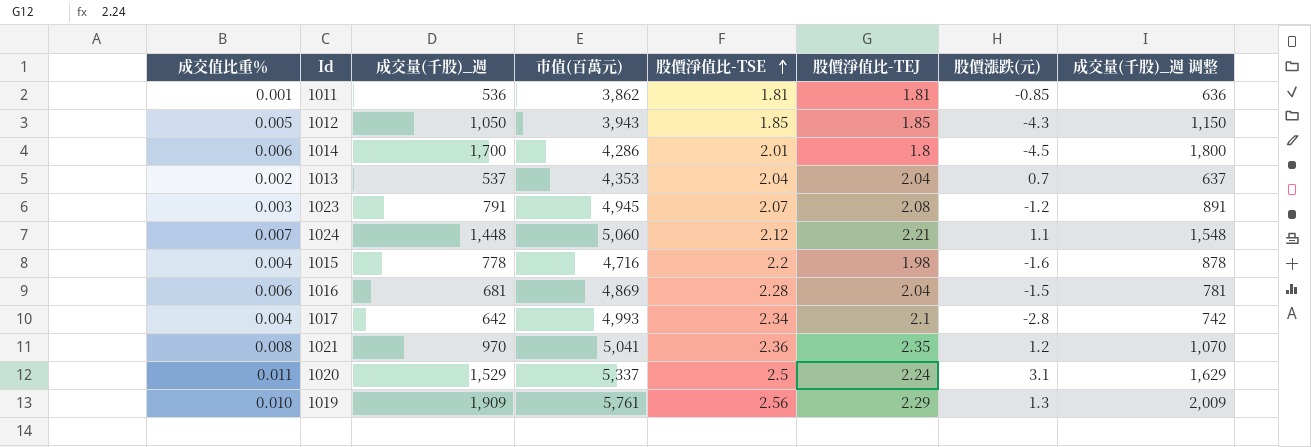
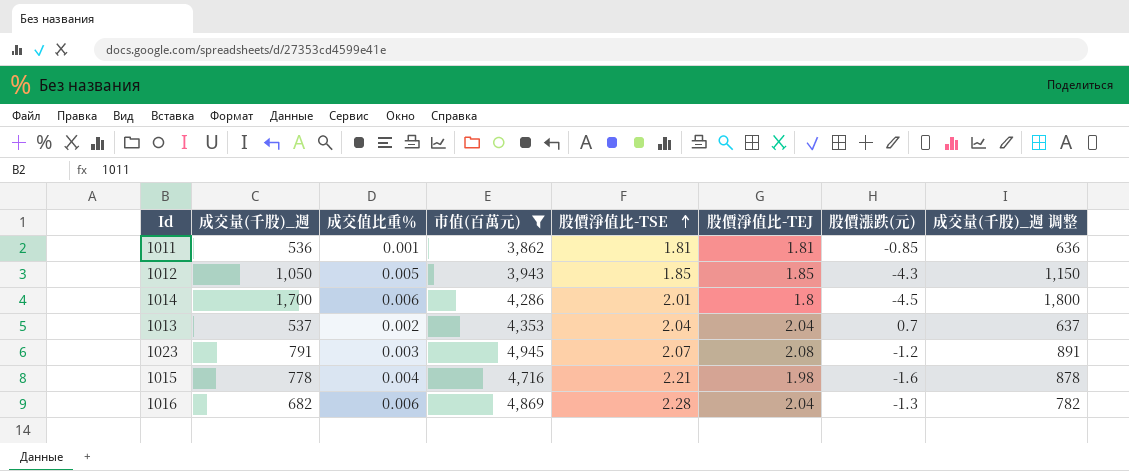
filter: none -> 市值(百萬元) <= 4,945
column 成交值比重％ | position: 1 -> 3
1015 | 股價淨值比-TSE: 2.2 -> 2.21
1016 | 成交量(千股)_週: 681 -> 682
1016 | 股價漲跌(元): -1.5 -> -1.3
1016 | 成交量(千股)_週 调整: 781 -> 782

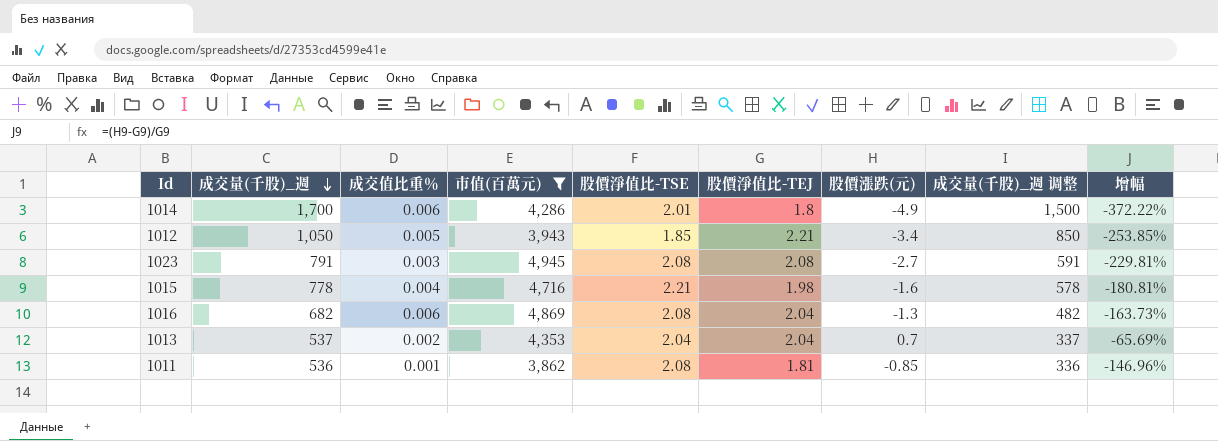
row order: 股價淨值比-TSE ascending -> 成交量(千股)_週 descending
column 成交量(千股)_週 调整 | formula: [成交量(千股)_週] + 100 -> [成交量(千股)_週] - 200
column 增幅 | formula: none -> ([股價漲跌(元)] - [股價淨值比-TEJ]) / [股價淨值比-TEJ]
1014 | 股價漲跌(元): -4.5 -> -4.9
1012 | 股價淨值比-TEJ: 1.85 -> 2.21
1012 | 股價漲跌(元): -4.3 -> -3.4
1023 | 股價淨值比-TSE: 2.07 -> 2.08
1023 | 股價漲跌(元): -1.2 -> -2.7
1016 | 股價淨值比-TSE: 2.28 -> 2.08
1011 | 股價淨值比-TSE: 1.81 -> 2.08

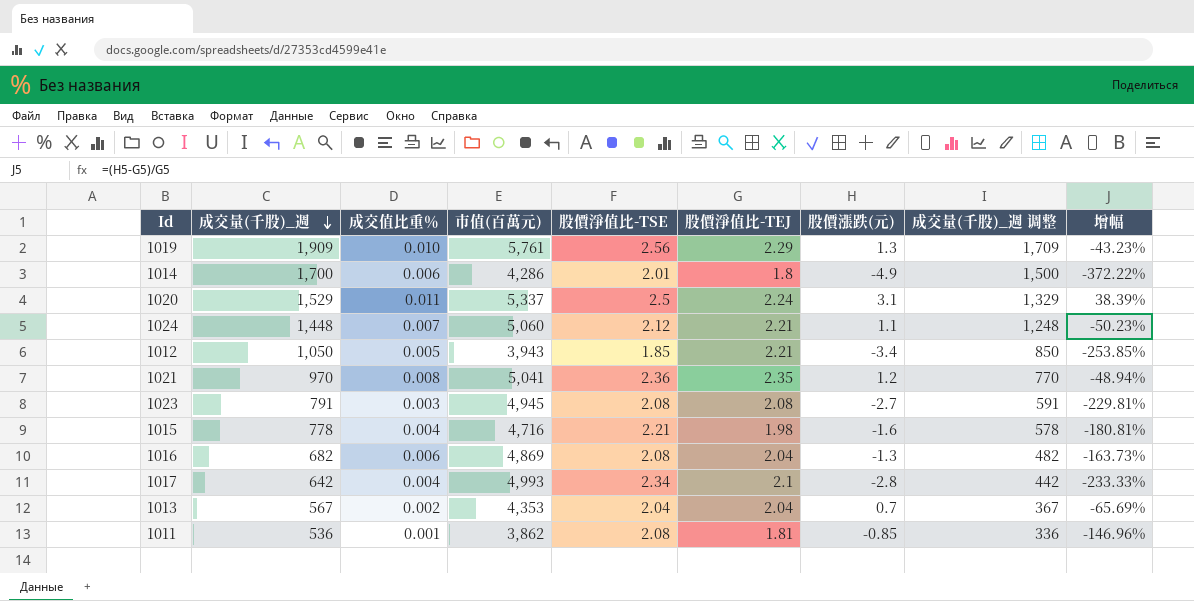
filter: 市值(百萬元) <= 4,945 -> none
1013 | 成交量(千股)_週: 537 -> 567
1013 | 成交量(千股)_週 调整: 337 -> 367

